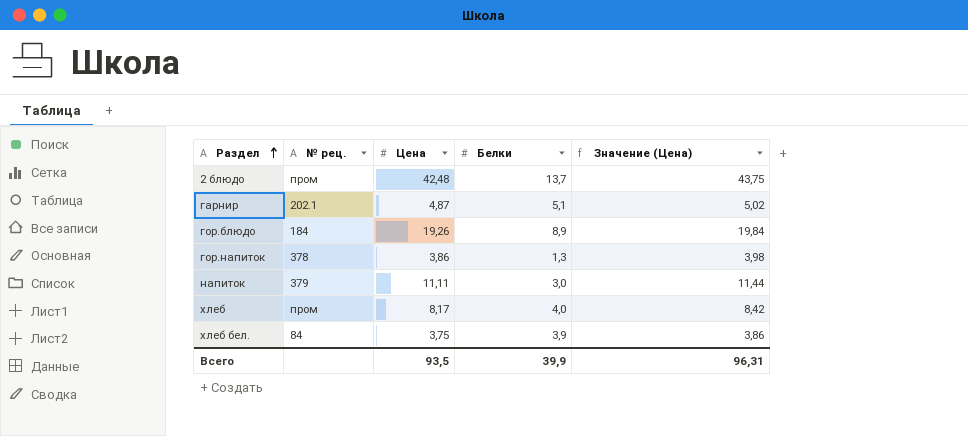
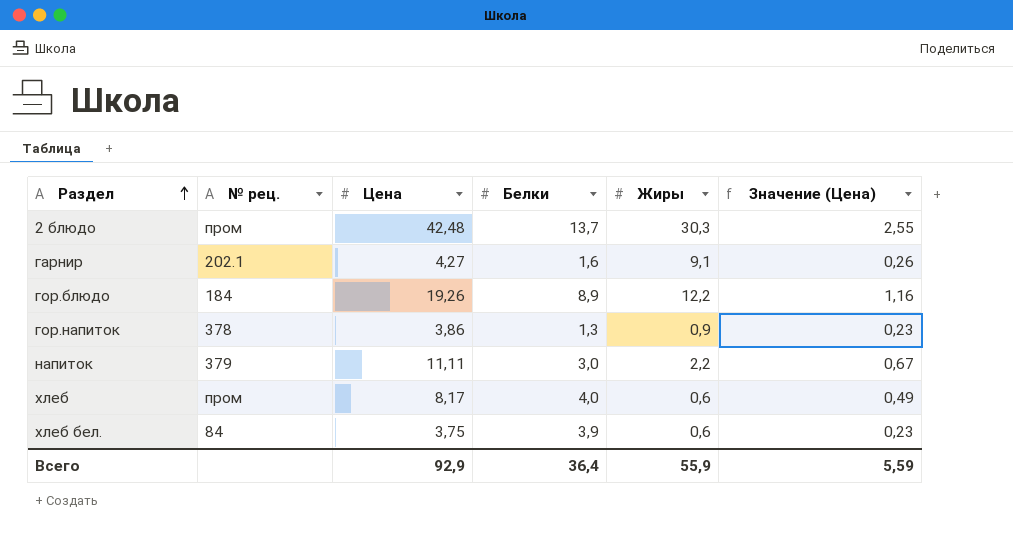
column Жиры | position: none -> 5
column Значение (Цена) | formula: [Цена] * 1,03 -> [Цена] * 0,06
гарнир | Цена: 4,87 -> 4,27
гарнир | Белки: 5,1 -> 1,6
Всего | Цена: 93,5 -> 92,9
Всего | Белки: 39,9 -> 36,4
Всего | Значение (Цена): 96,31 -> 5,59

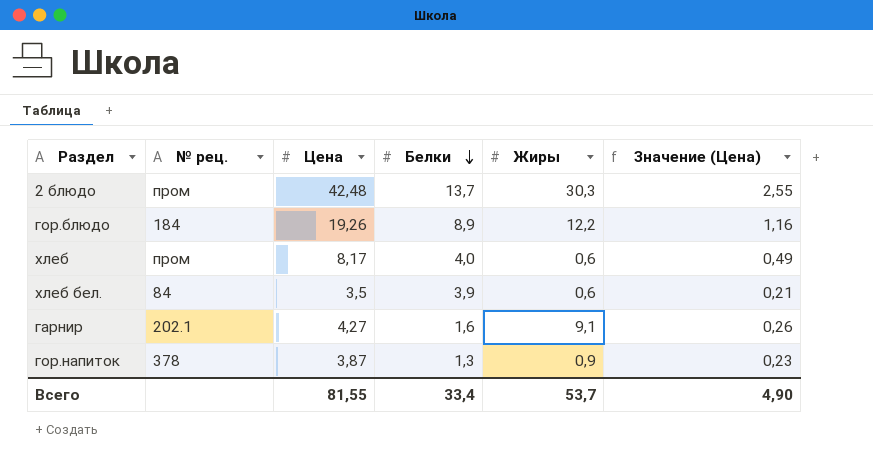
row order: Раздел ascending -> Белки descending
row напиток: 379 | 11,11 | 3,0 | 2,2 | 0,67 -> none
хлеб бел. | Цена: 3,75 -> 3,5
хлеб бел. | Значение (Цена): 0,23 -> 0,21
гор.напиток | Цена: 3,86 -> 3,87
Всего | Цена: 92,9 -> 81,55
Всего | Белки: 36,4 -> 33,4
Всего | Жиры: 55,9 -> 53,7
Всего | Значение (Цена): 5,59 -> 4,90

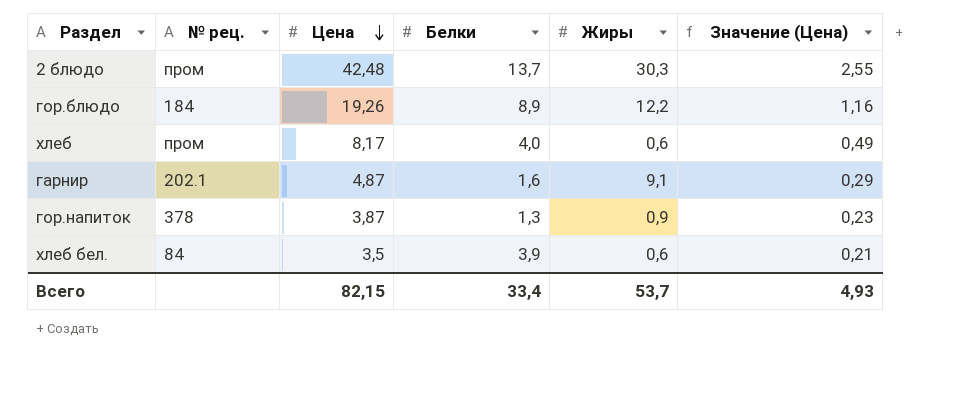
row order: Белки descending -> Цена descending
гарнир | Цена: 4,27 -> 4,87
гарнир | Значение (Цена): 0,26 -> 0,29
Всего | Цена: 81,55 -> 82,15
Всего | Значение (Цена): 4,90 -> 4,93

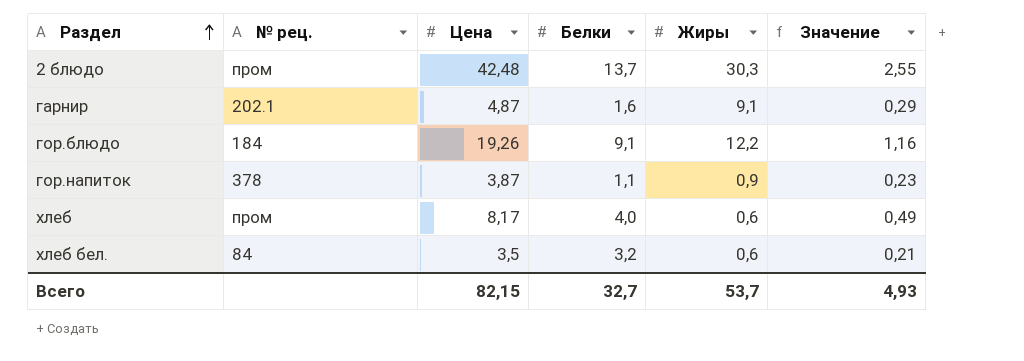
row order: Цена descending -> Раздел ascending
column name: Значение (Цена) -> Значение
гор.блюдо | Белки: 8,9 -> 9,1
гор.напиток | Белки: 1,3 -> 1,1
хлеб бел. | Белки: 3,9 -> 3,2
Всего | Белки: 33,4 -> 32,7

